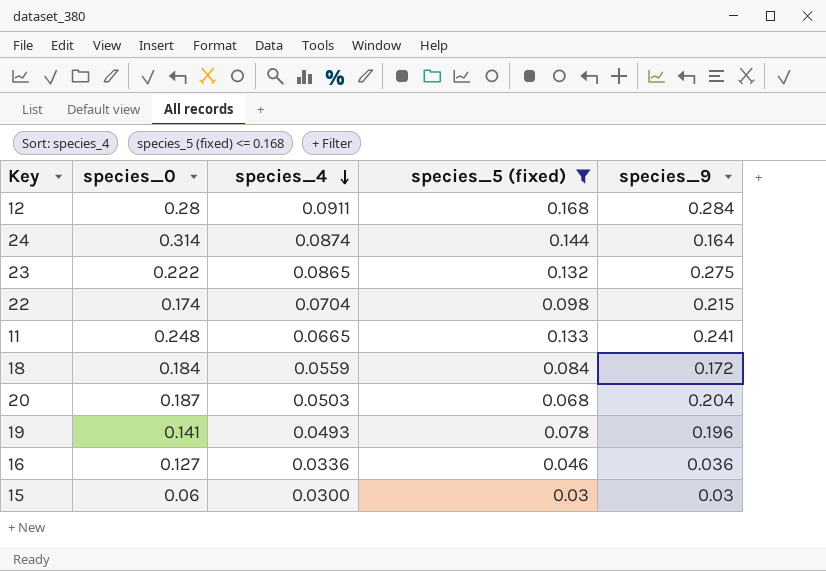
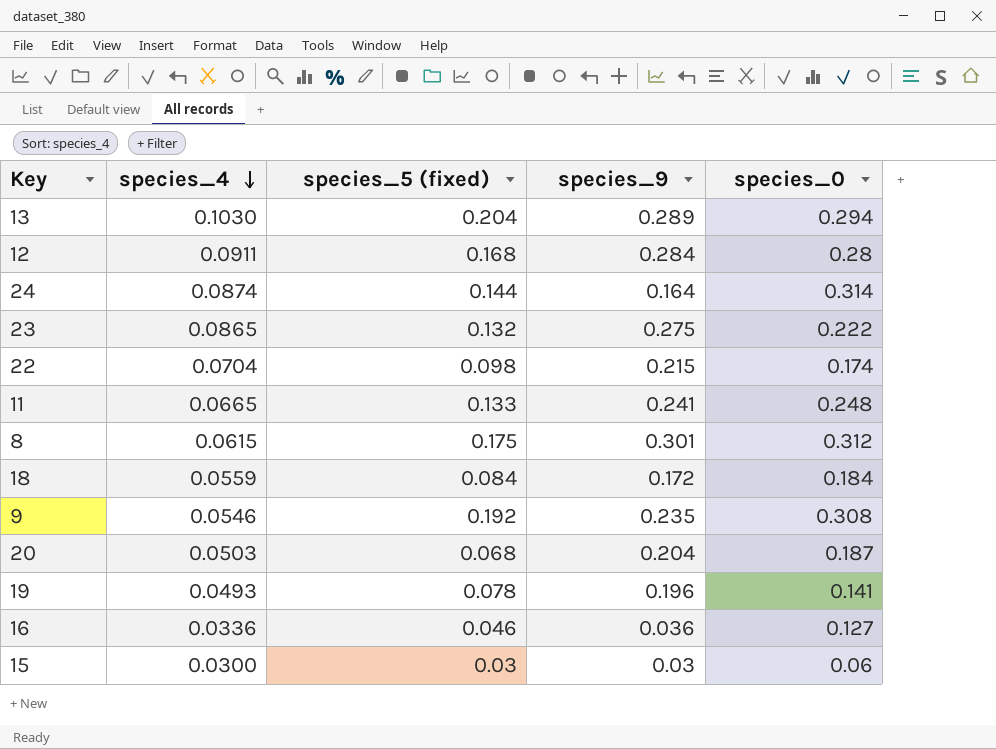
filter: species_5 (fixed) <= 0.168 -> none
column species_0 | position: 2 -> 5

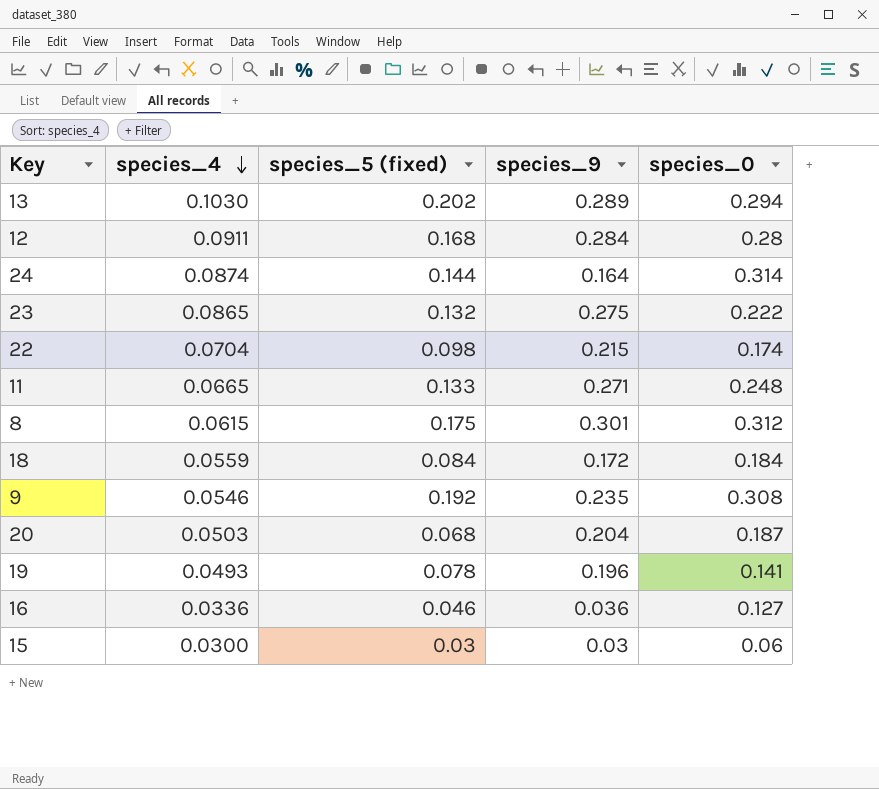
13 | species_5 (fixed): 0.204 -> 0.202
11 | species_9: 0.241 -> 0.271

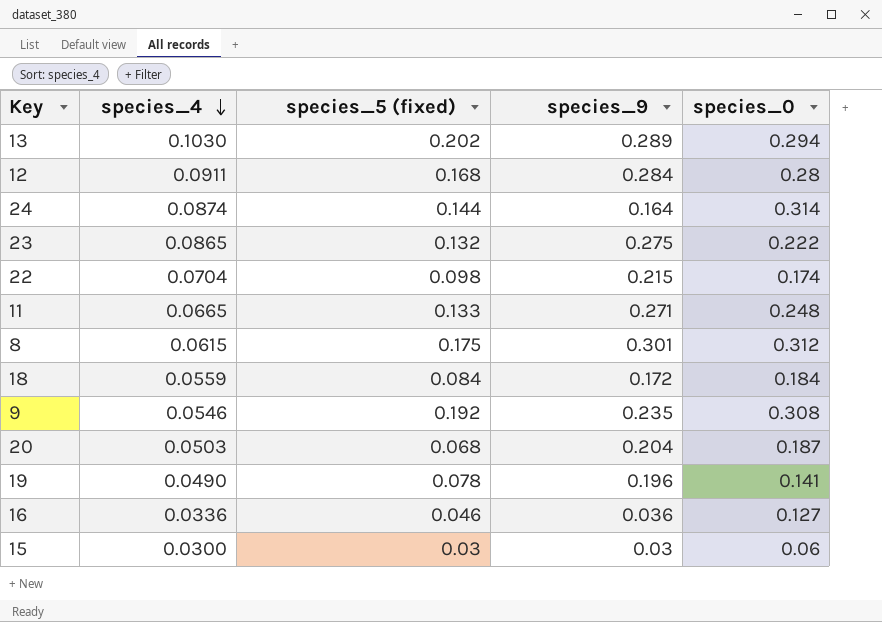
19 | species_4: 0.0493 -> 0.0490

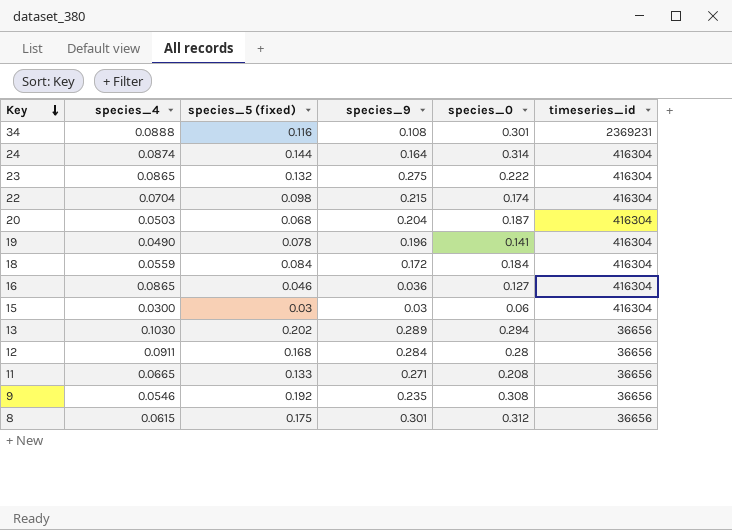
row order: species_4 descending -> Key descending
column timeseries_id | position: none -> 6
row 34: none -> 0.0888 | 0.116 | 0.108 | 0.301 | 2369231
16 | species_4: 0.0336 -> 0.0865
11 | species_0: 0.248 -> 0.208

